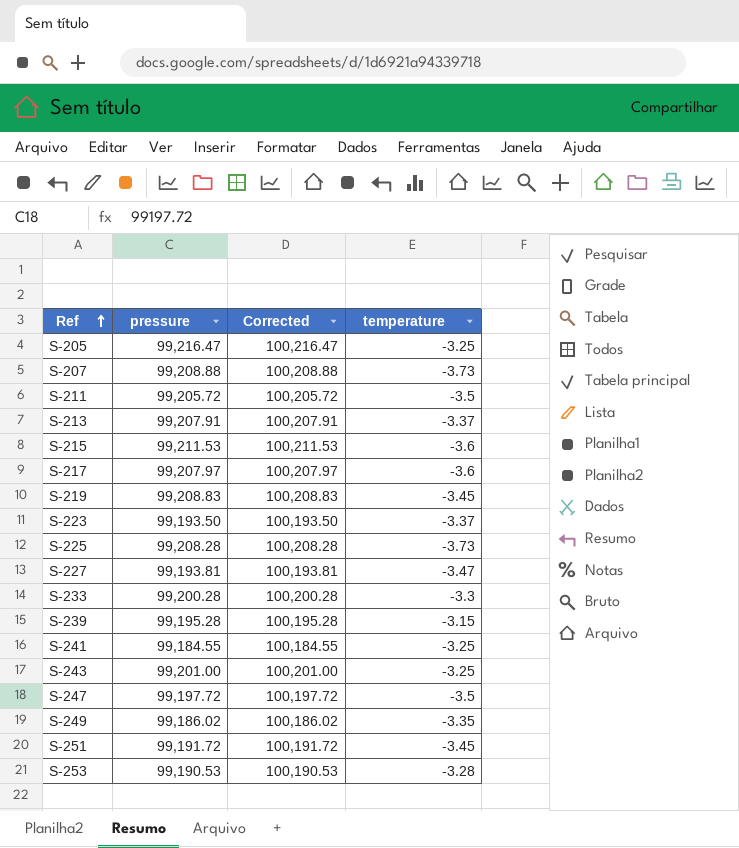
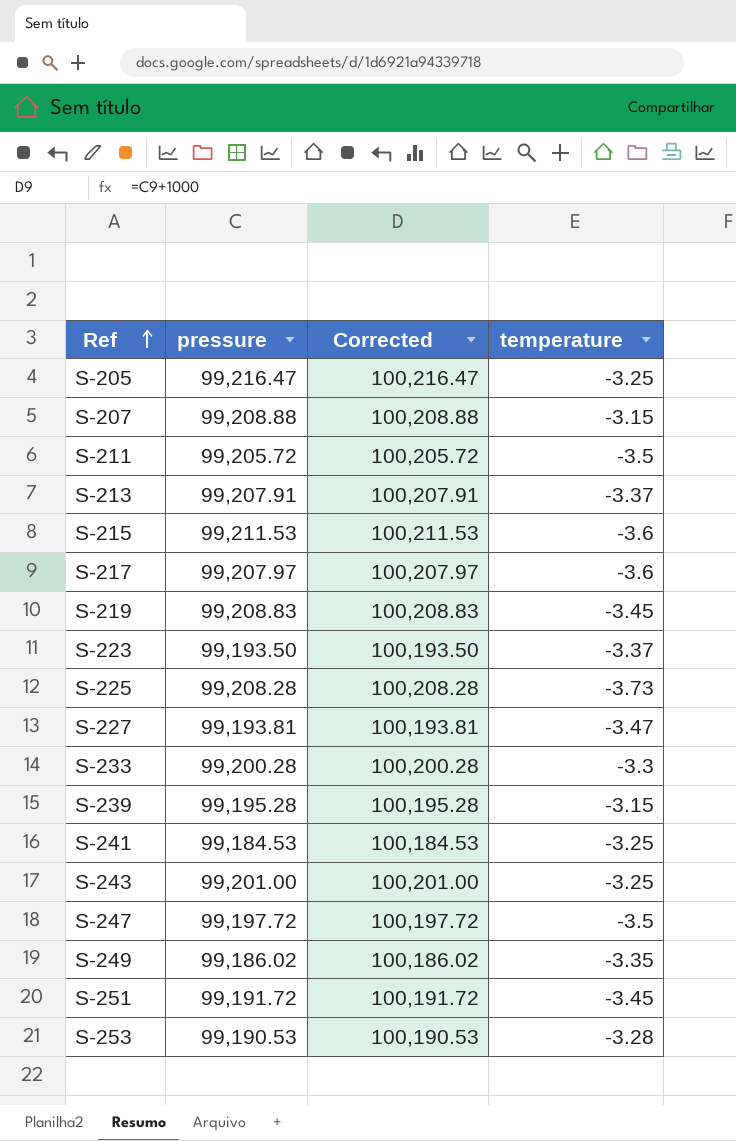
S-207 | temperature: -3.73 -> -3.15
S-241 | pressure: 99,184.55 -> 99,184.53
S-241 | Corrected: 100,184.55 -> 100,184.53

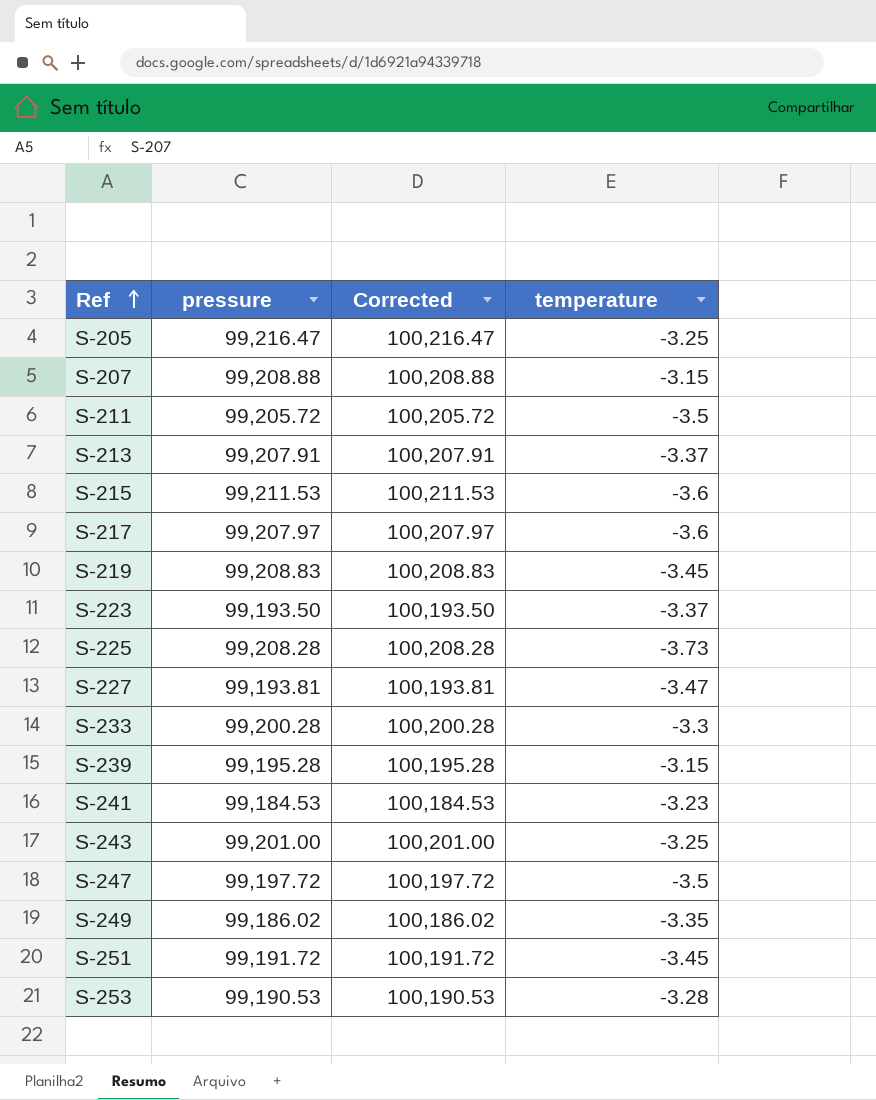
S-241 | temperature: -3.25 -> -3.23

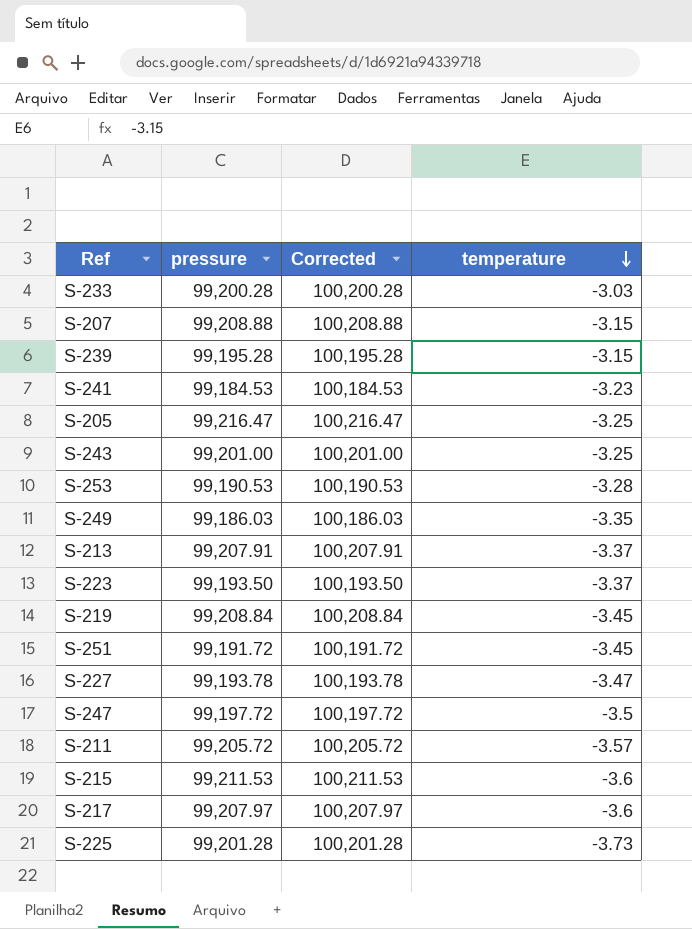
row order: Ref ascending -> temperature descending
S-233 | temperature: -3.3 -> -3.03
S-249 | pressure: 99,186.02 -> 99,186.03
S-249 | Corrected: 100,186.02 -> 100,186.03
S-219 | pressure: 99,208.83 -> 99,208.84
S-219 | Corrected: 100,208.83 -> 100,208.84
S-227 | pressure: 99,193.81 -> 99,193.78
S-227 | Corrected: 100,193.81 -> 100,193.78
S-211 | temperature: -3.5 -> -3.57
S-225 | pressure: 99,208.28 -> 99,201.28
S-225 | Corrected: 100,208.28 -> 100,201.28

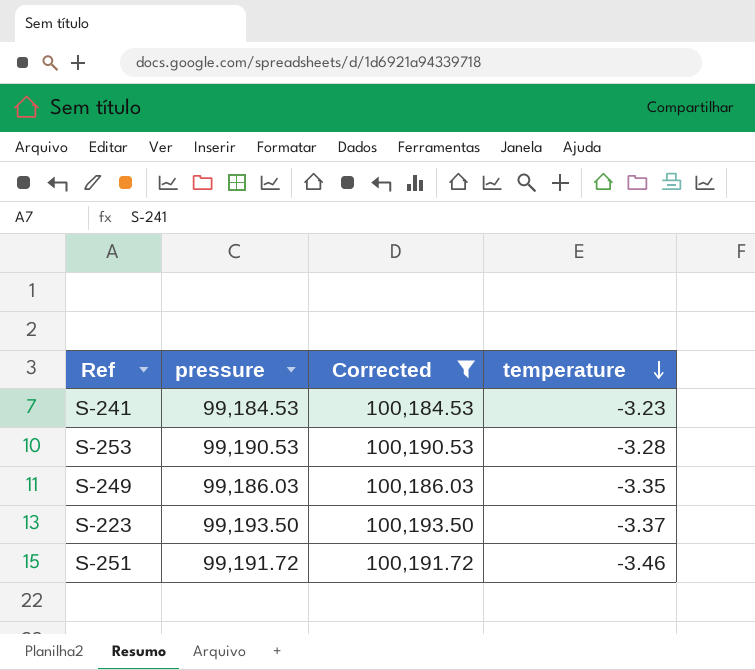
filter: none -> Corrected <= 100,193.50
S-251 | temperature: -3.45 -> -3.46

